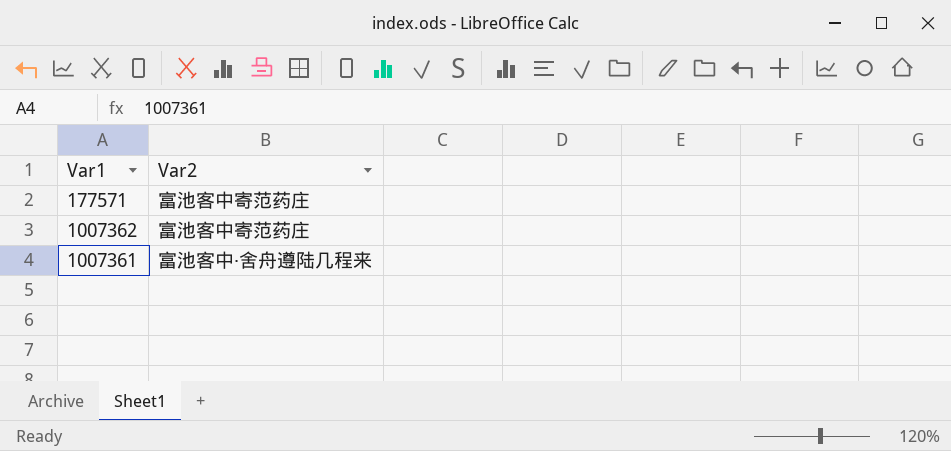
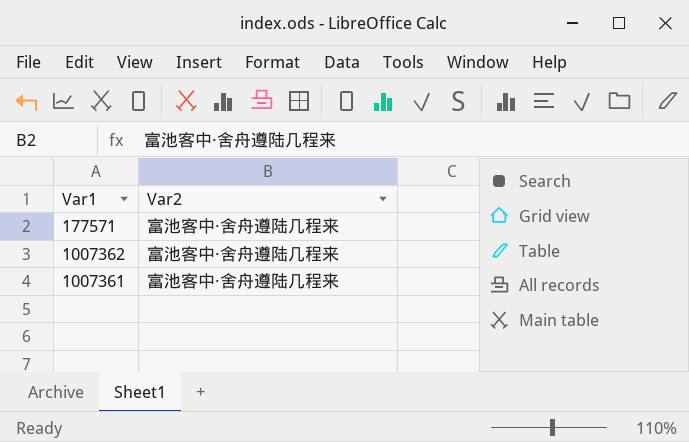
177571 | Var2: 富池客中寄范药庄 -> 富池客中·舍舟遵陆几程来
1007362 | Var2: 富池客中寄范药庄 -> 富池客中·舍舟遵陆几程来

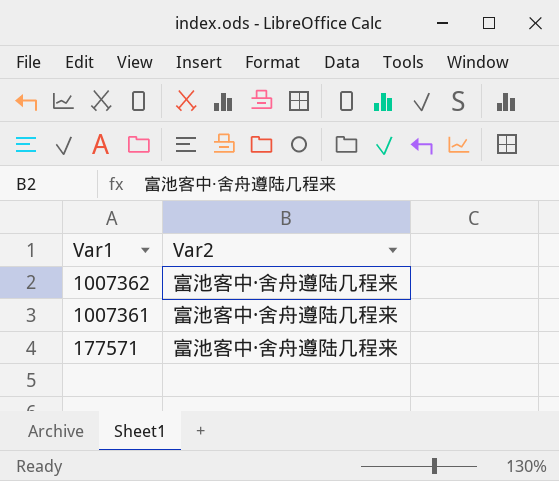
row order: none -> Var1 descending

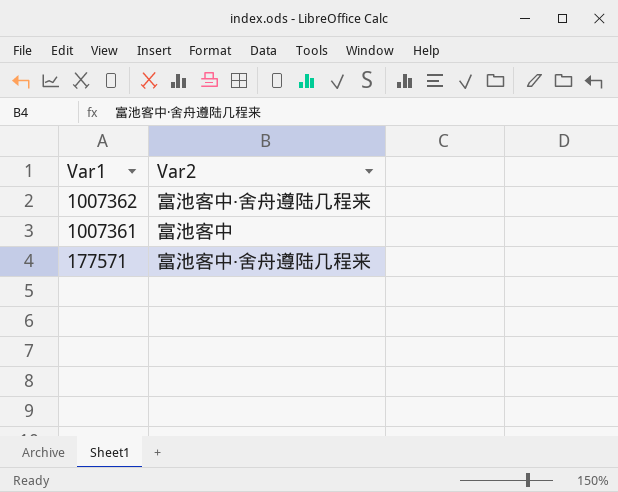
1007361 | Var2: 富池客中·舍舟遵陆几程来 -> 富池客中

